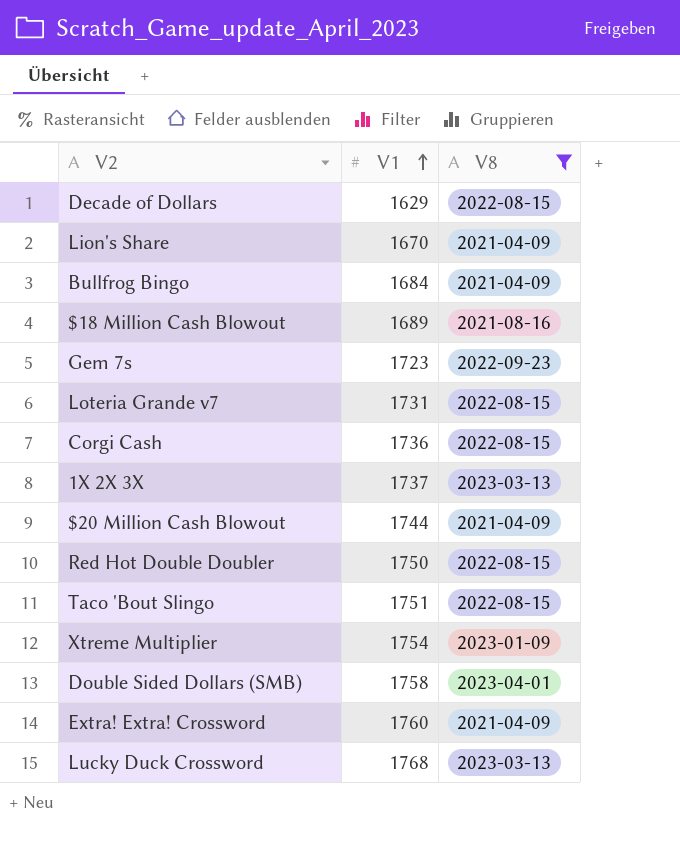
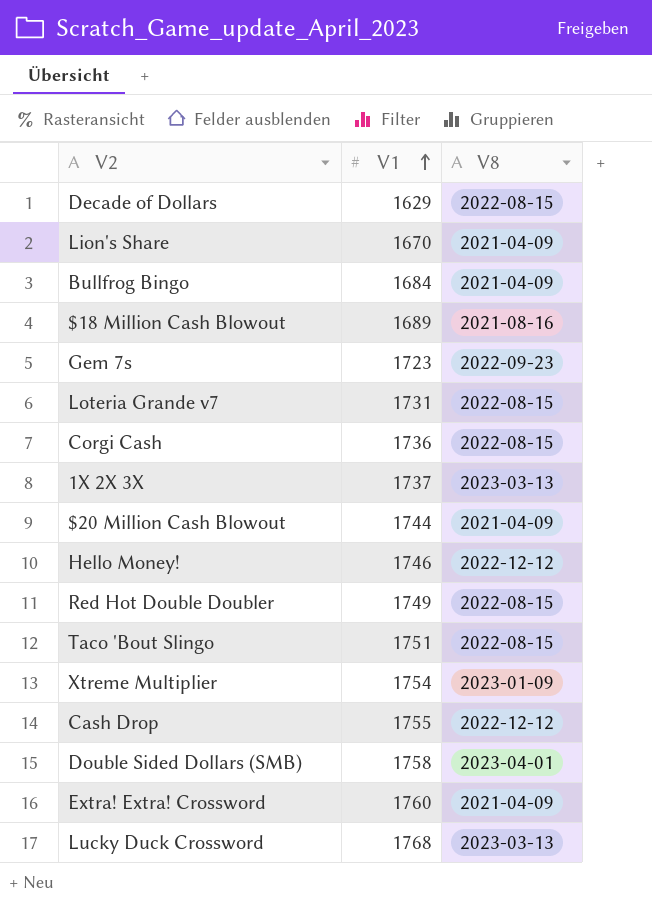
filter: V8 != 2022-12-12 -> none
Red Hot Double Doubler | V1: 1750 -> 1749

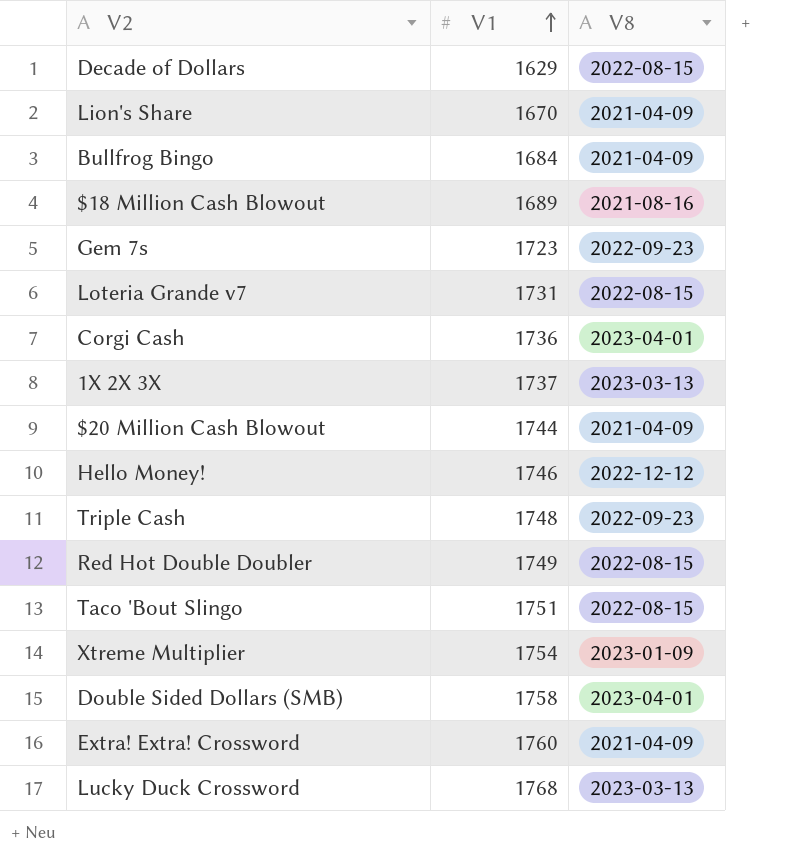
row Cash Drop: 1755 | 2022-12-12 -> none
Corgi Cash | V8: 2022-08-15 -> 2023-04-01
row Triple Cash: none -> 1748 | 2022-09-23

